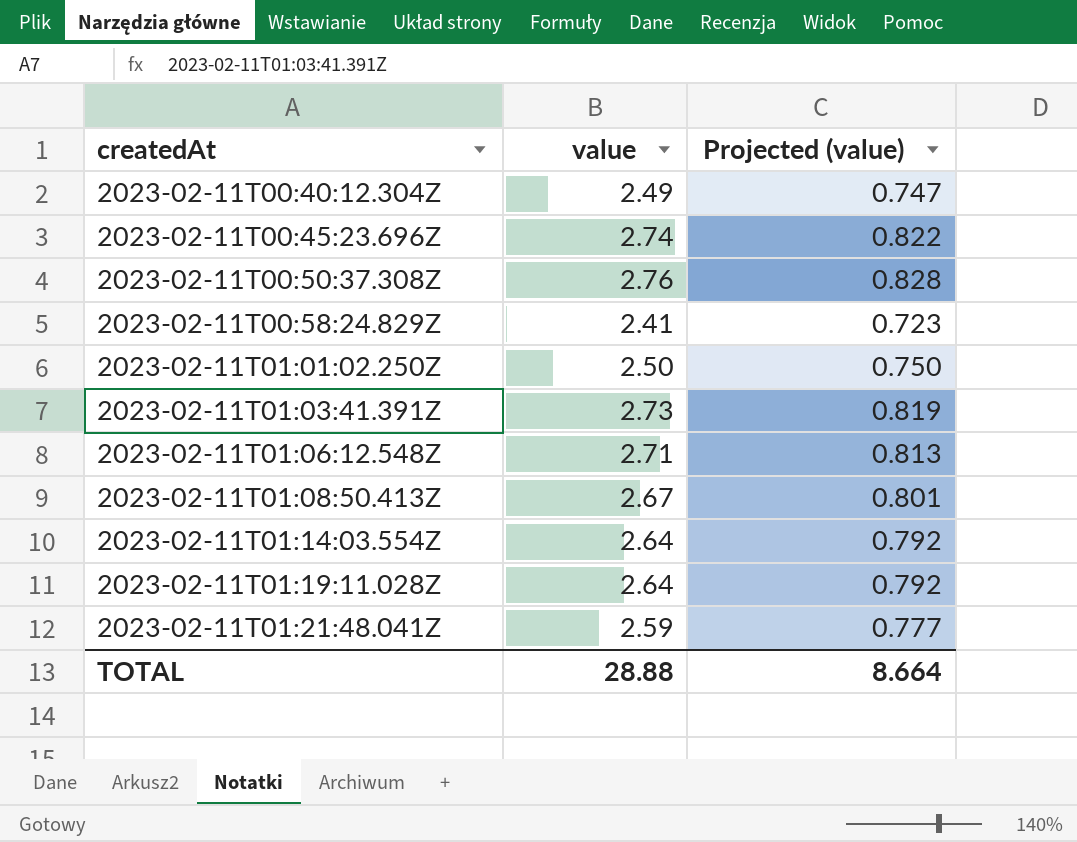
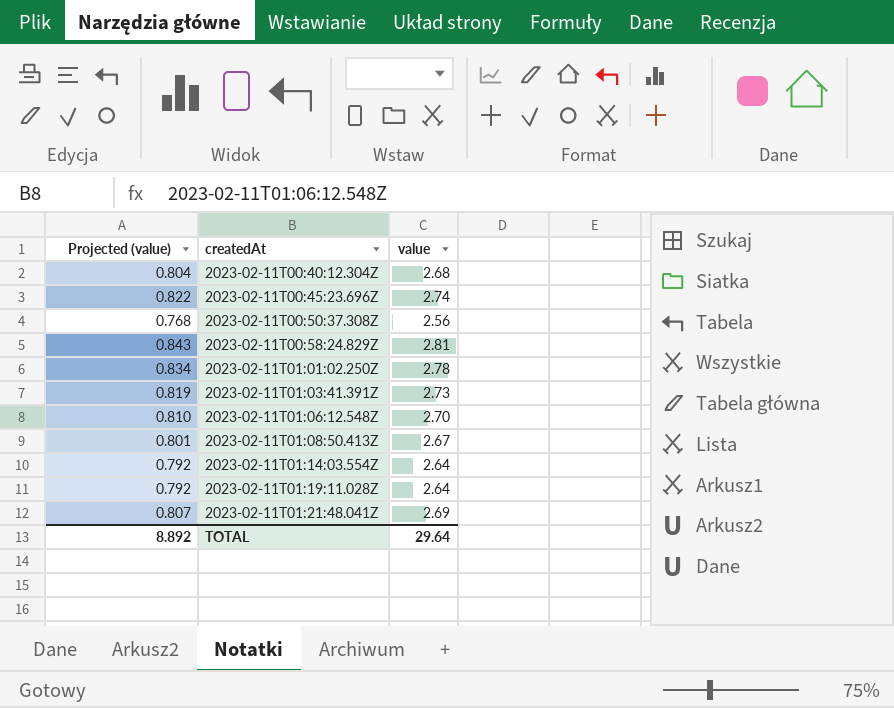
column Projected (value) | position: 3 -> 1
2023-02-11T00:40:12.304Z | Projected (value): 0.747 -> 0.804
2023-02-11T00:40:12.304Z | value: 2.49 -> 2.68
2023-02-11T00:50:37.308Z | Projected (value): 0.828 -> 0.768
2023-02-11T00:50:37.308Z | value: 2.76 -> 2.56
2023-02-11T00:58:24.829Z | Projected (value): 0.723 -> 0.843
2023-02-11T00:58:24.829Z | value: 2.41 -> 2.81
2023-02-11T01:01:02.250Z | Projected (value): 0.750 -> 0.834
2023-02-11T01:01:02.250Z | value: 2.50 -> 2.78
2023-02-11T01:06:12.548Z | Projected (value): 0.813 -> 0.810
2023-02-11T01:06:12.548Z | value: 2.71 -> 2.70
2023-02-11T01:21:48.041Z | Projected (value): 0.777 -> 0.807
2023-02-11T01:21:48.041Z | value: 2.59 -> 2.69
TOTAL | Projected (value): 8.664 -> 8.892
TOTAL | value: 28.88 -> 29.64

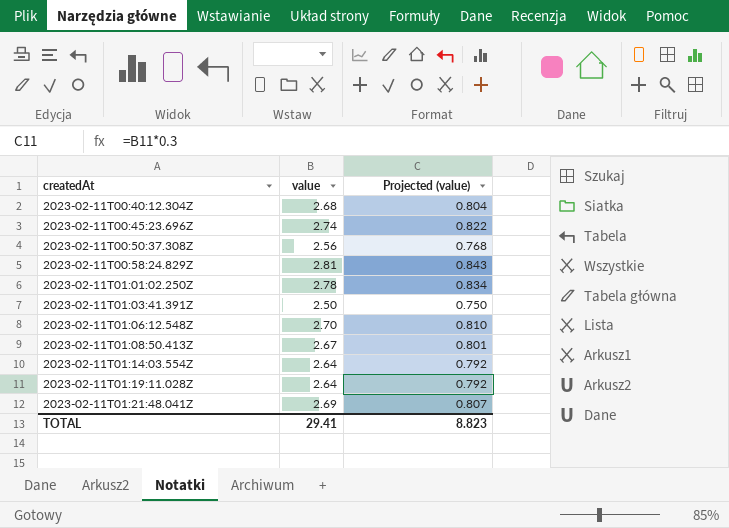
column Projected (value) | position: 1 -> 3
2023-02-11T01:03:41.391Z | value: 2.73 -> 2.50
2023-02-11T01:03:41.391Z | Projected (value): 0.819 -> 0.750
TOTAL | value: 29.64 -> 29.41
TOTAL | Projected (value): 8.892 -> 8.823

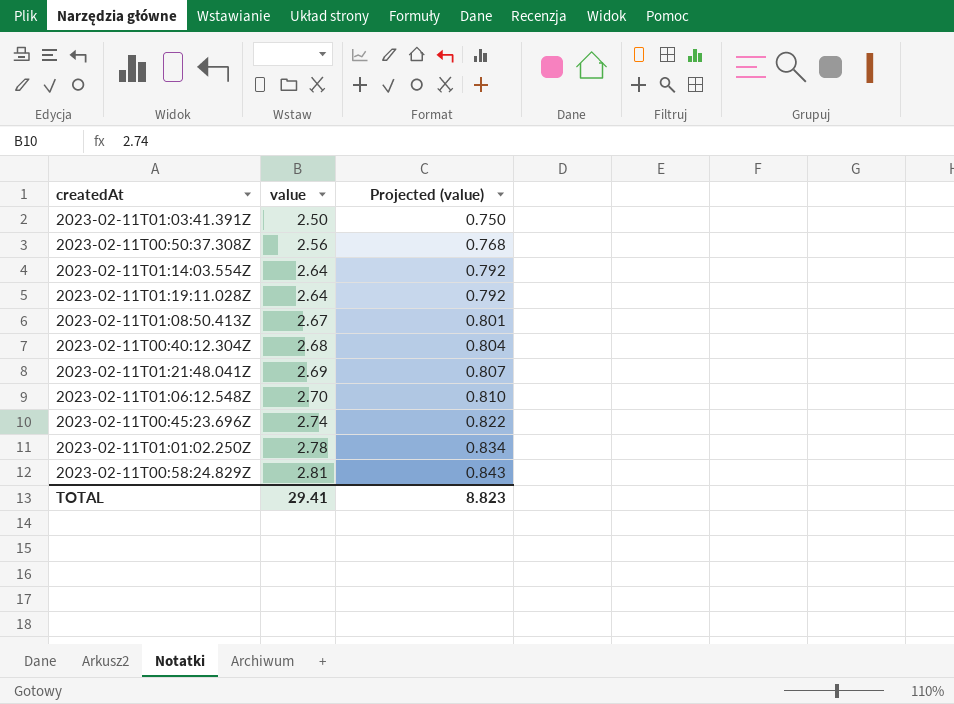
row order: createdAt ascending -> value ascending

